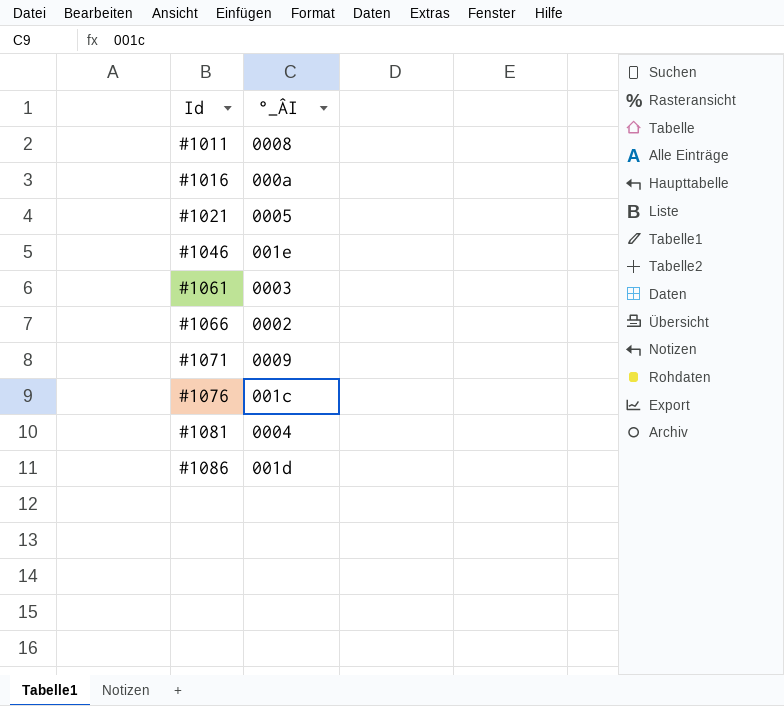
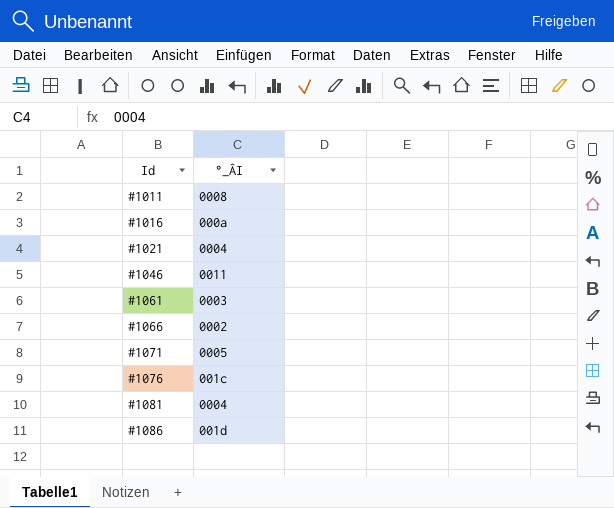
#1021 | °_ÂI: 0005 -> 0004
#1046 | °_ÂI: 001e -> 0011
#1071 | °_ÂI: 0009 -> 0005

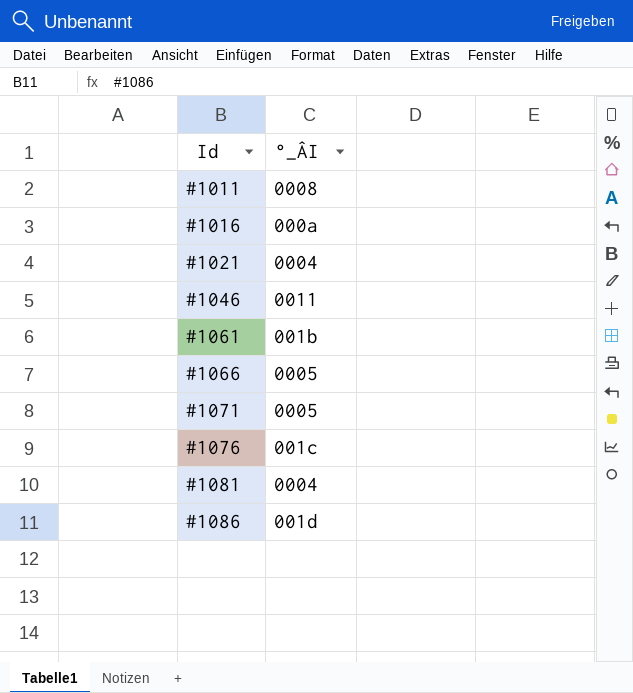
#1061 | °_ÂI: 0003 -> 001b
#1066 | °_ÂI: 0002 -> 0005

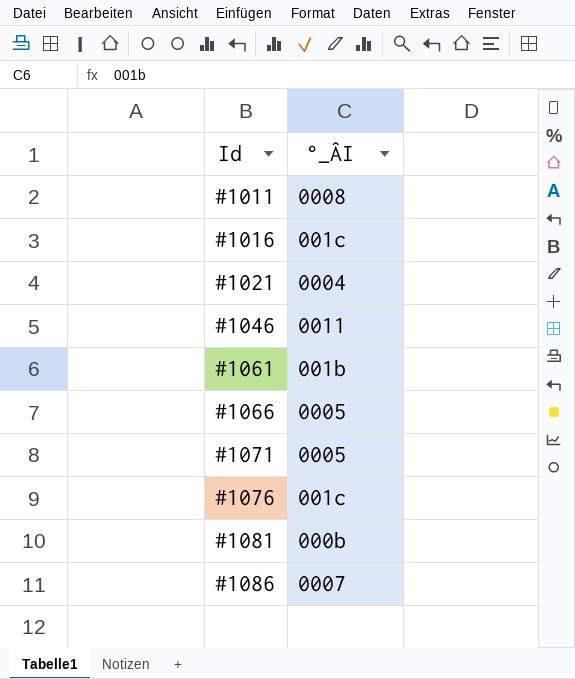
#1016 | °_ÂI: 000a -> 001c
#1081 | °_ÂI: 0004 -> 000b
#1086 | °_ÂI: 001d -> 0007

